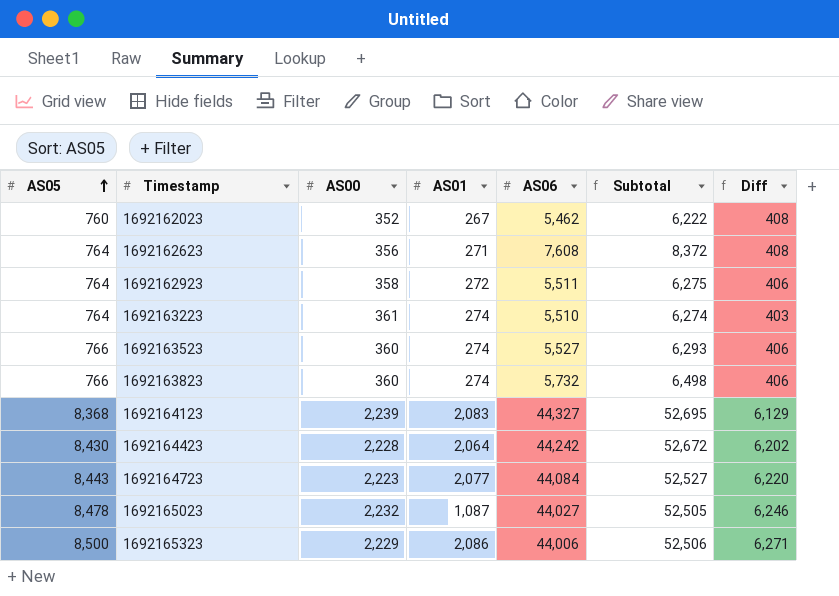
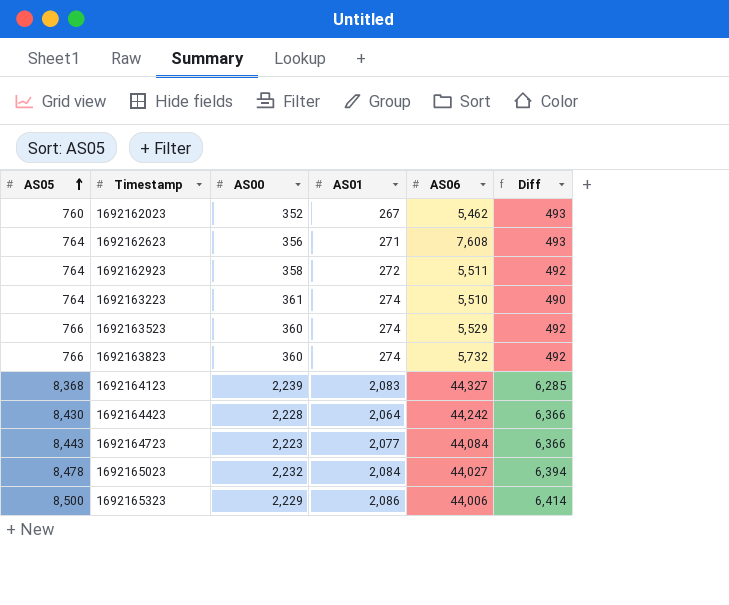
column Subtotal | formula: [AS05] + [AS06] -> none
column Diff | formula: [AS05] - [AS00] -> [AS05] - [AS01]
1692163523 | AS06: 5,527 -> 5,529
1692165023 | AS01: 1,087 -> 2,084

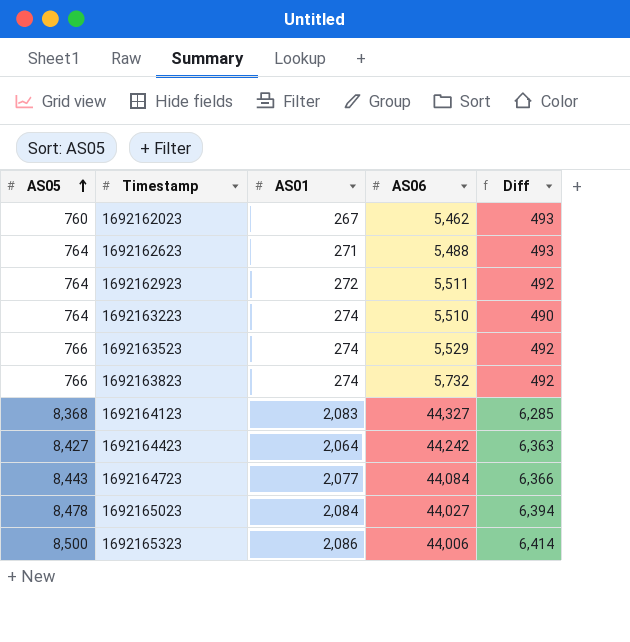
column AS00 | position: 3 -> none
1692162623 | AS06: 7,608 -> 5,488
1692164423 | AS05: 8,430 -> 8,427
1692164423 | Diff: 6,366 -> 6,363

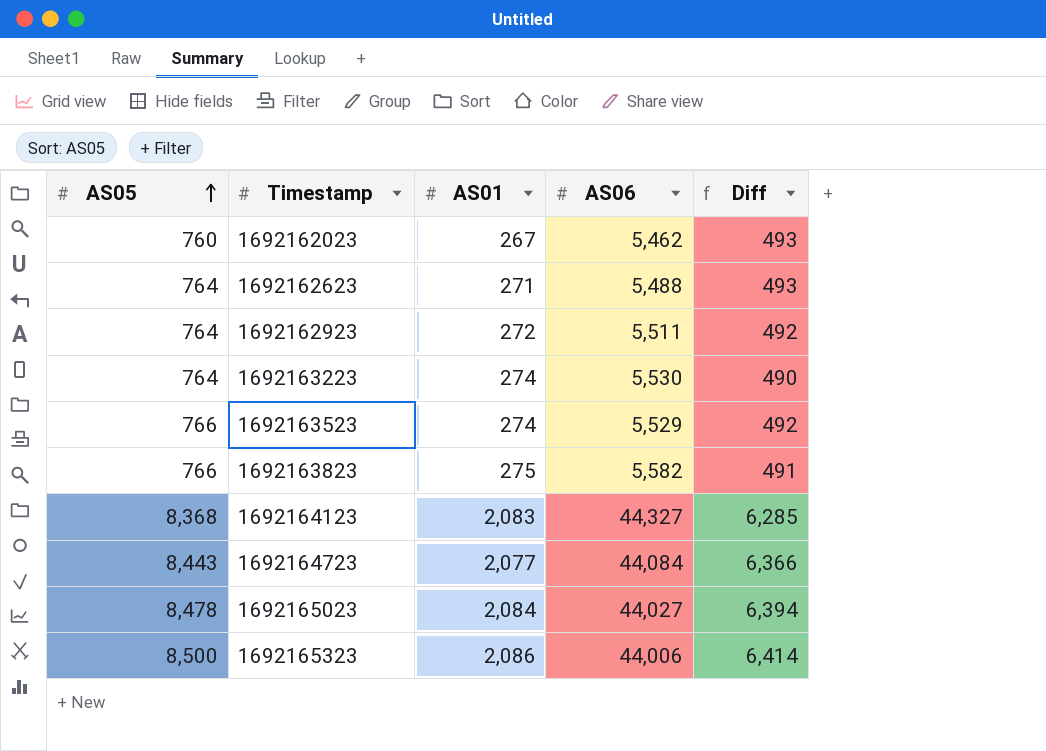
row 1692164423: 8,427 | 2,064 | 44,242 | 6,363 -> none
1692163223 | AS06: 5,510 -> 5,530
1692163823 | AS01: 274 -> 275
1692163823 | AS06: 5,732 -> 5,582
1692163823 | Diff: 492 -> 491

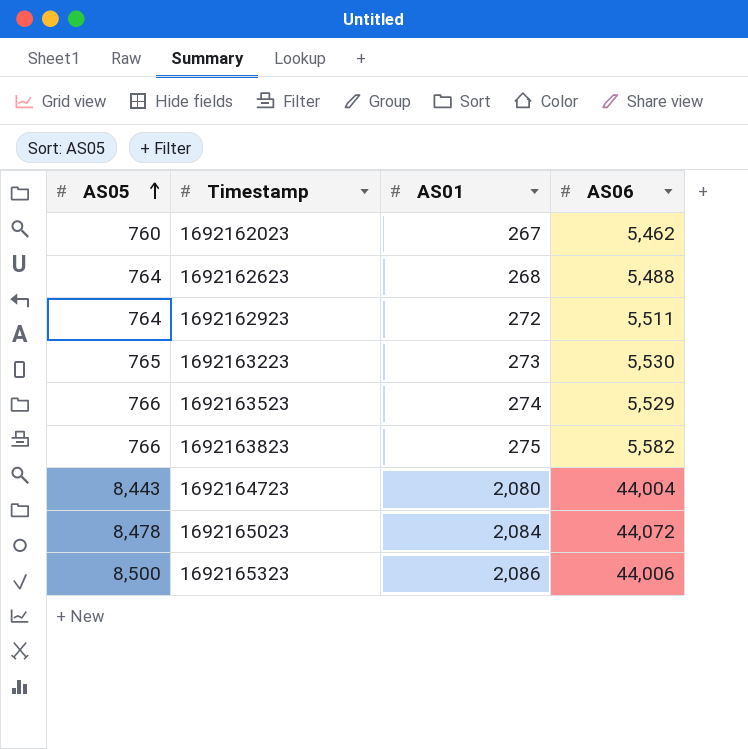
column Diff | formula: [AS05] - [AS01] -> none
row 1692164123: 8,368 | 2,083 | 44,327 | 6,285 -> none
1692162623 | AS01: 271 -> 268
1692163223 | AS05: 764 -> 765
1692163223 | AS01: 274 -> 273
1692164723 | AS01: 2,077 -> 2,080
1692164723 | AS06: 44,084 -> 44,004
1692165023 | AS06: 44,027 -> 44,072

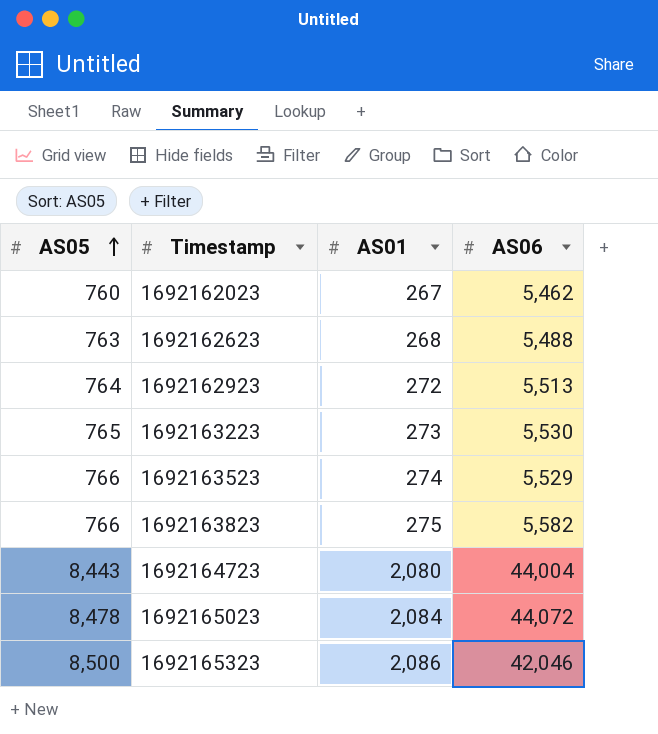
1692162623 | AS05: 764 -> 763
1692162923 | AS06: 5,511 -> 5,513
1692165323 | AS06: 44,006 -> 42,046

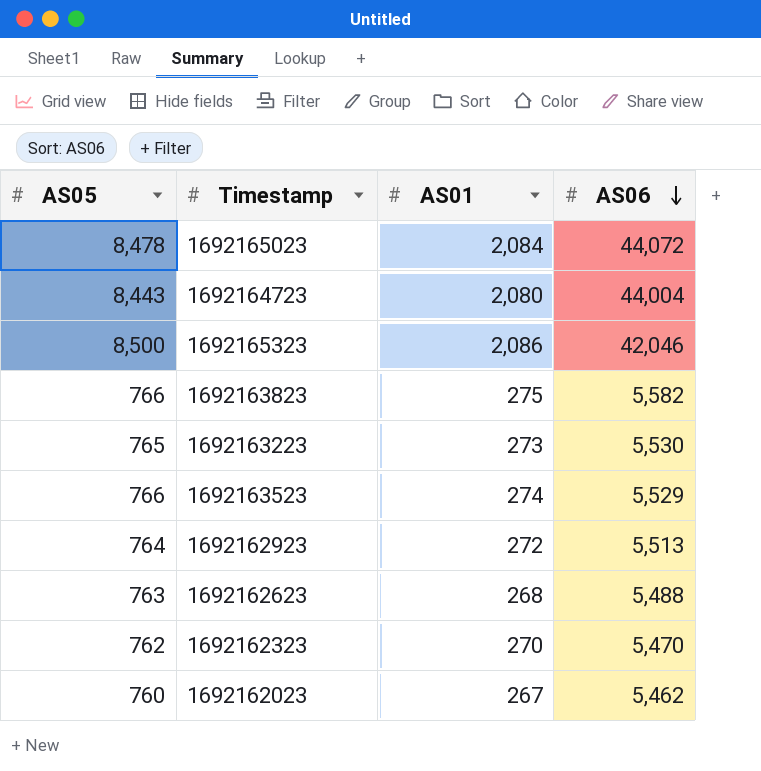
row order: AS05 ascending -> AS06 descending
row 1692162323: none -> 762 | 270 | 5,470

